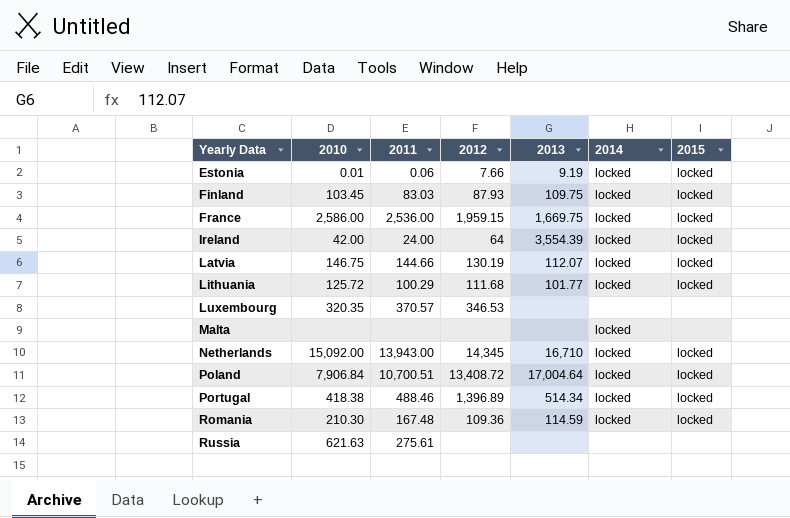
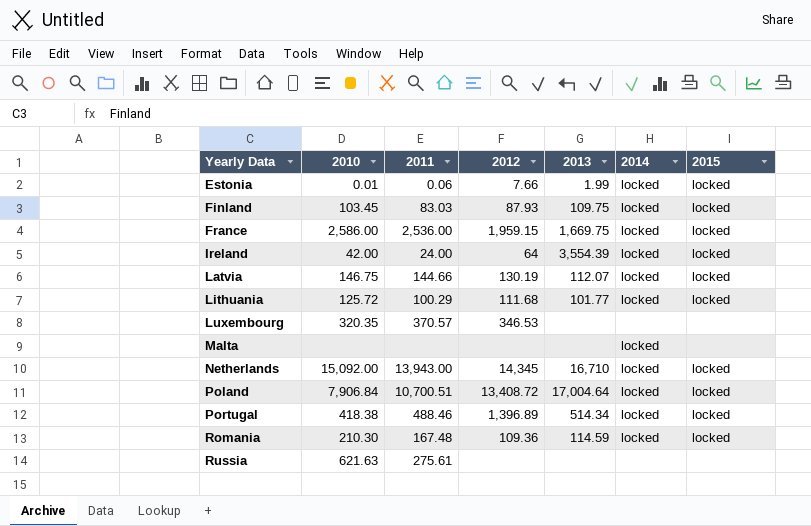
Estonia | 2013: 9.19 -> 1.99

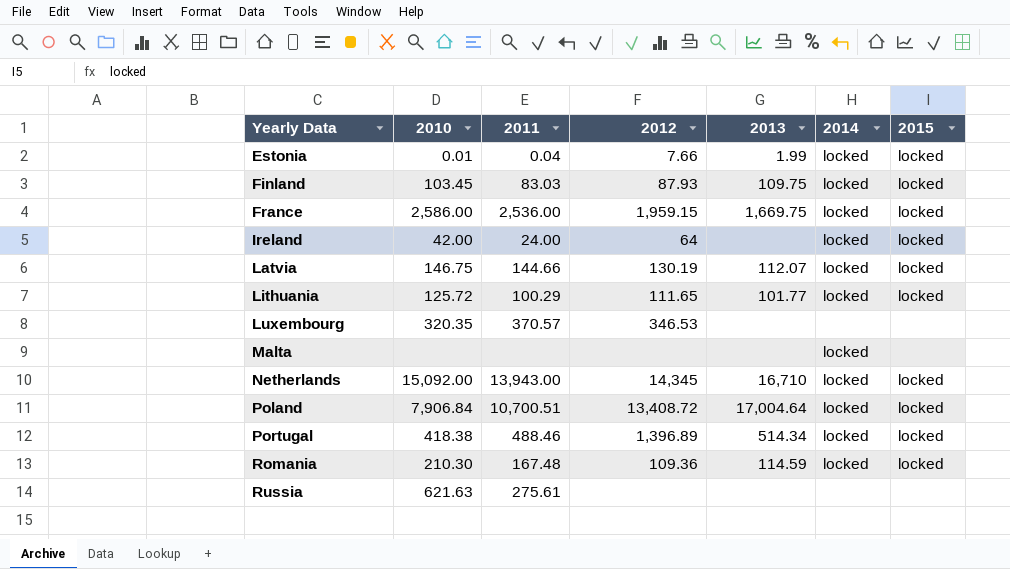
Estonia | 2011: 0.06 -> 0.04
Ireland | 2013: 3,554.39 -> none
Lithuania | 2012: 111.68 -> 111.65

